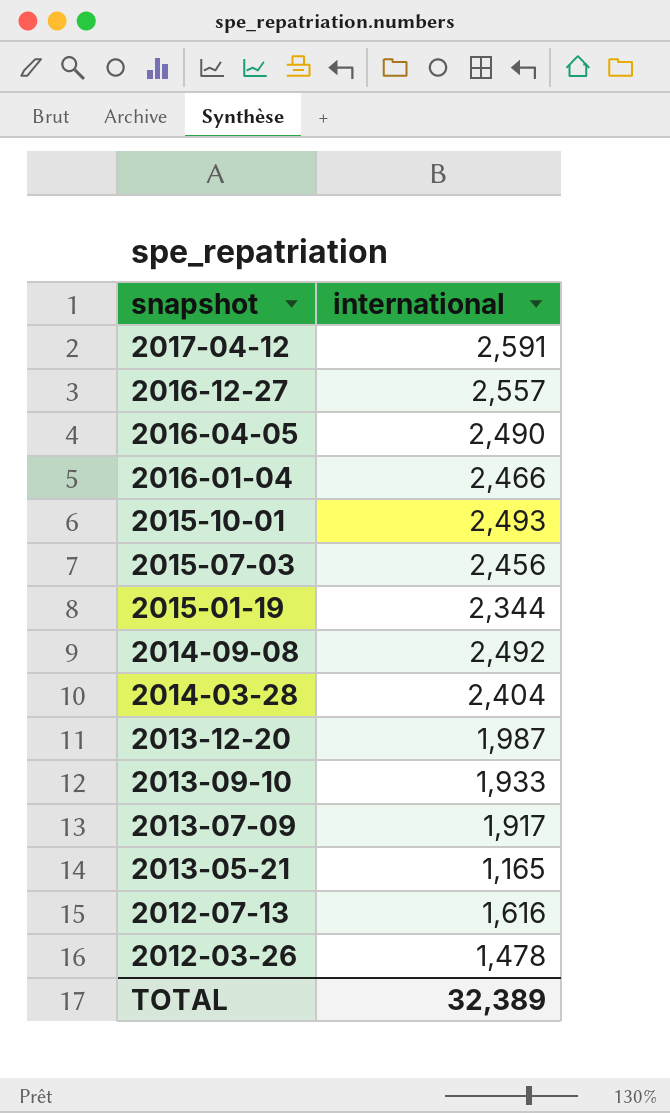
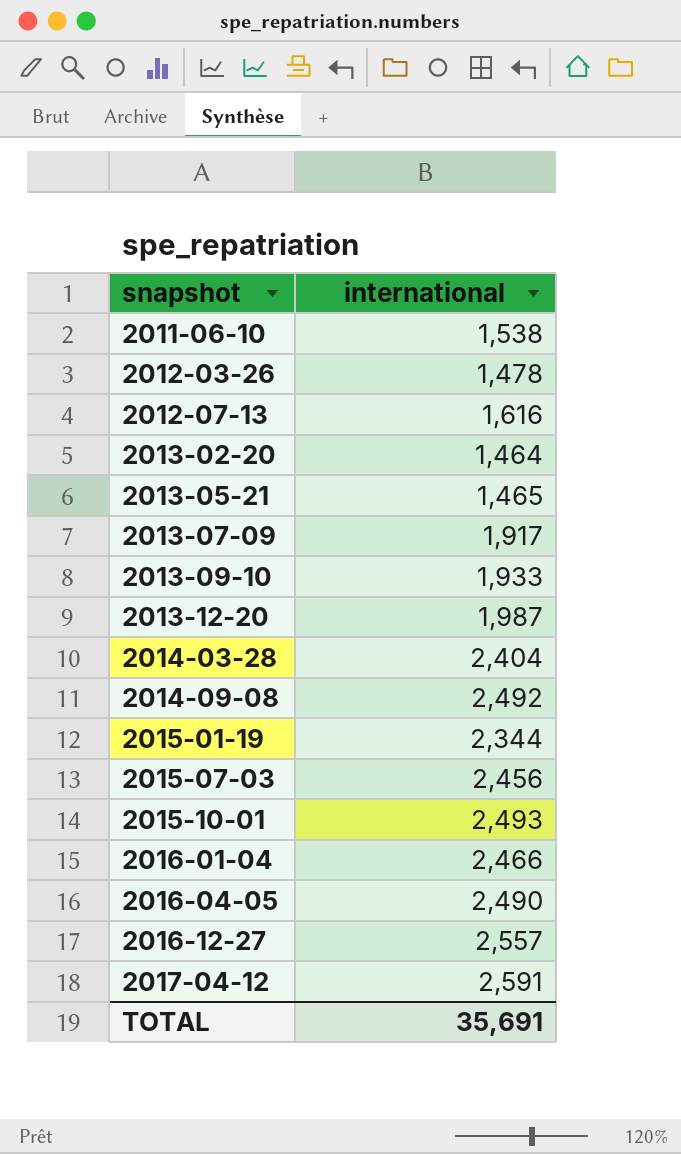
row order: snapshot descending -> snapshot ascending
row 2011-06-10: none -> 1,538
row 2013-02-20: none -> 1,464
2013-05-21 | international: 1,165 -> 1,465
TOTAL | international: 32,389 -> 35,691

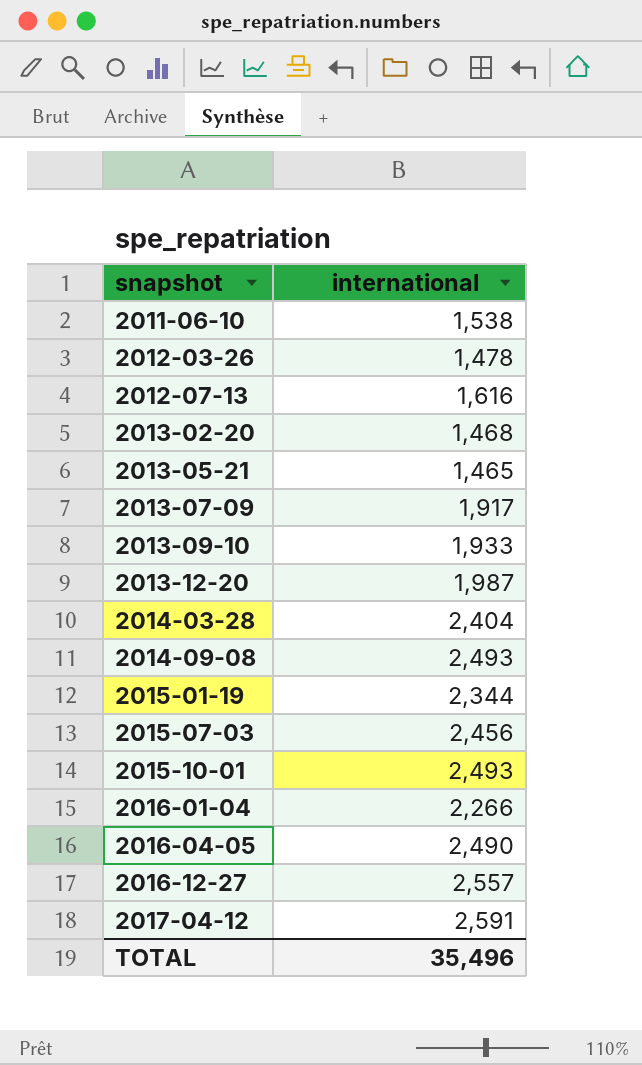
2013-02-20 | international: 1,464 -> 1,468
2014-09-08 | international: 2,492 -> 2,493
2016-01-04 | international: 2,466 -> 2,266
TOTAL | international: 35,691 -> 35,496

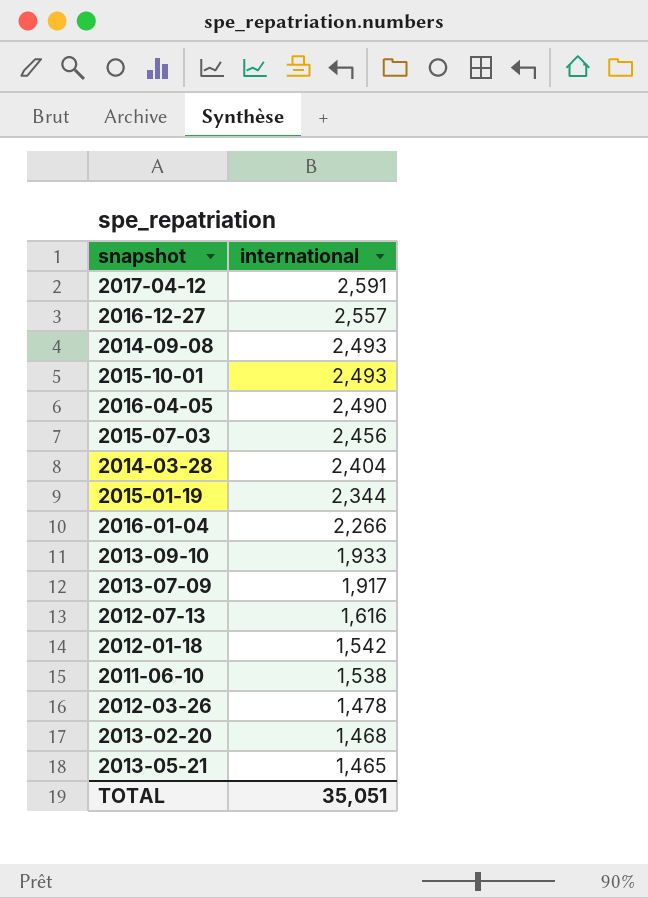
row order: snapshot ascending -> international descending
row 2013-12-20: 1,987 -> none
row 2012-01-18: none -> 1,542
TOTAL | international: 35,496 -> 35,051

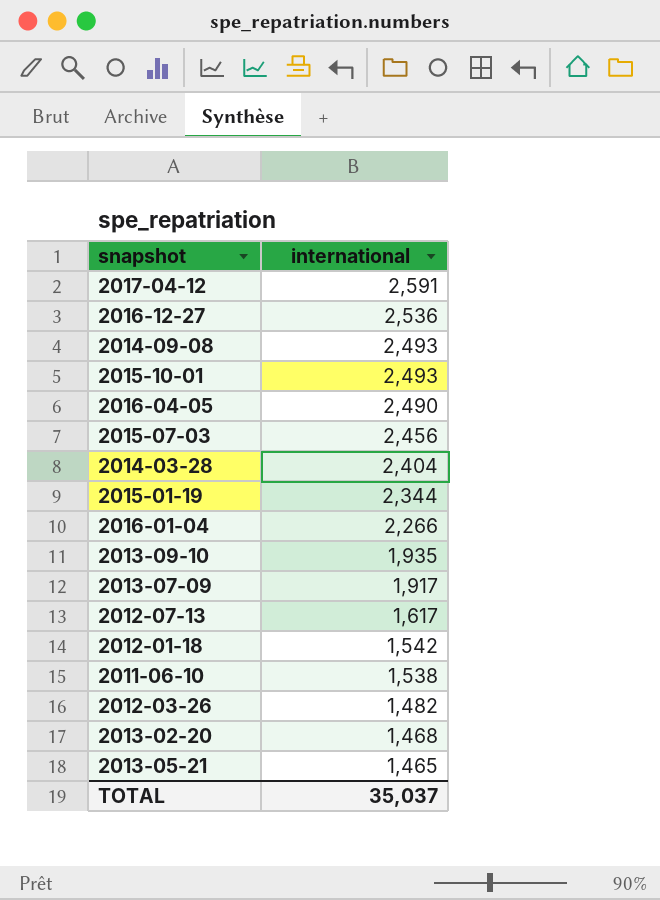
2016-12-27 | international: 2,557 -> 2,536
2013-09-10 | international: 1,933 -> 1,935
2012-07-13 | international: 1,616 -> 1,617
2012-03-26 | international: 1,478 -> 1,482
TOTAL | international: 35,051 -> 35,037

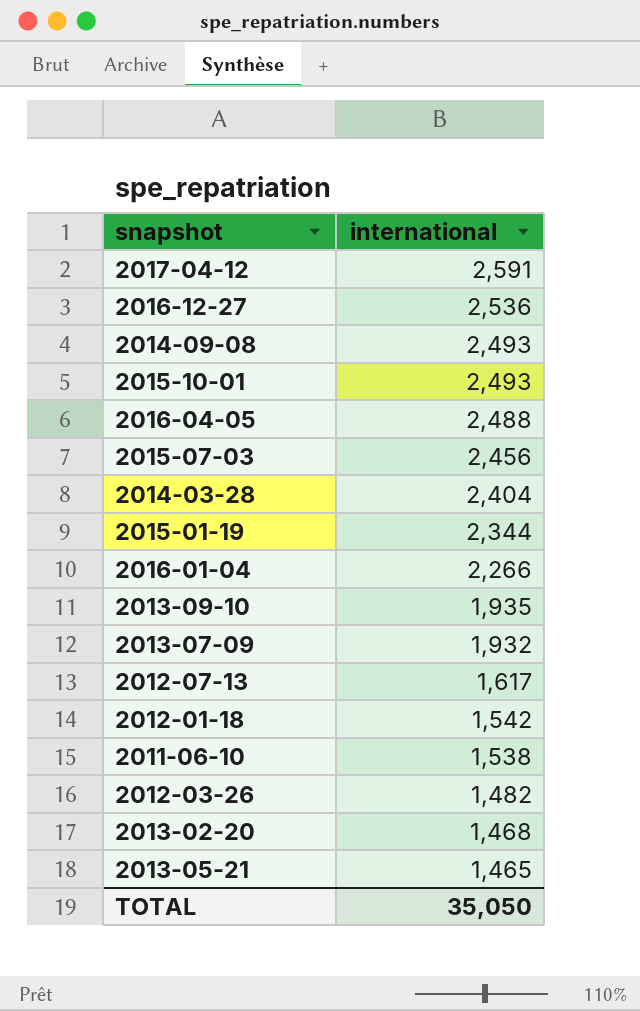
2016-04-05 | international: 2,490 -> 2,488
2013-07-09 | international: 1,917 -> 1,932
TOTAL | international: 35,037 -> 35,050

